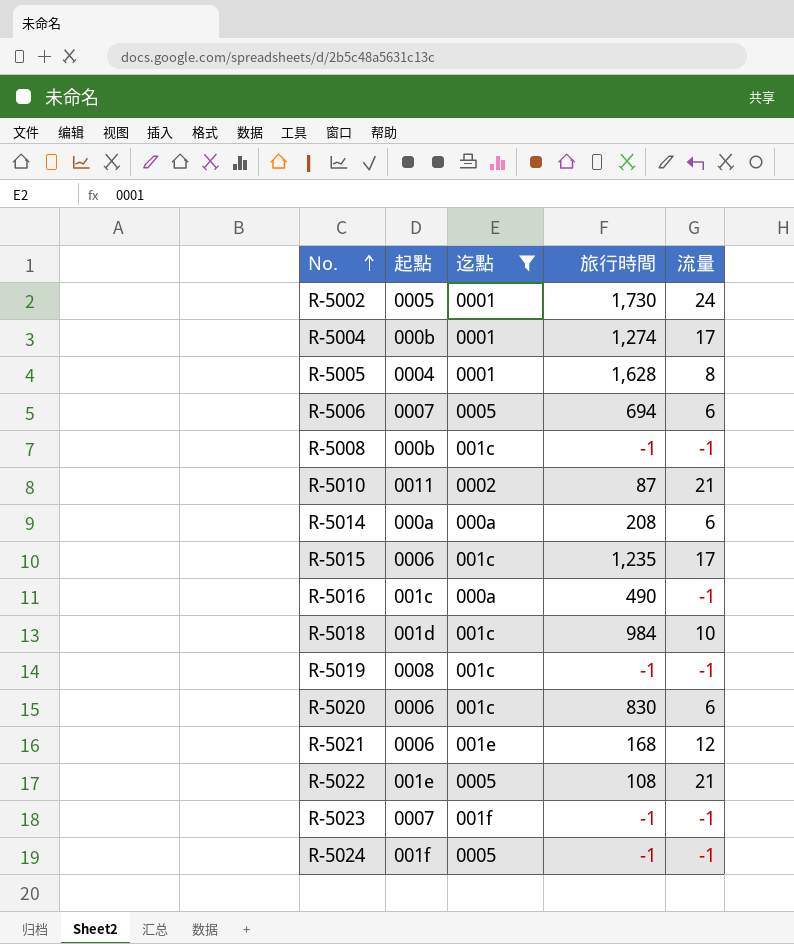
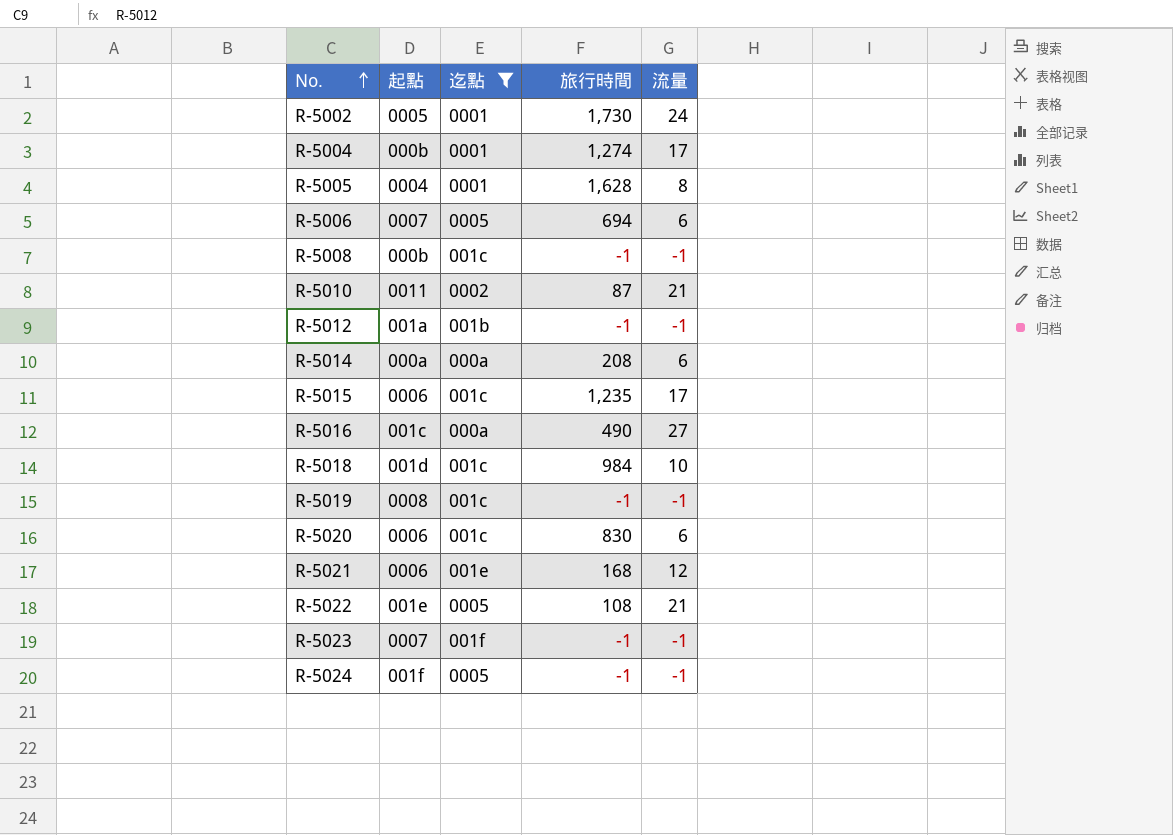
row R-5012: none -> 001a | 001b | -1 | -1
R-5016 | 流量: -1 -> 27

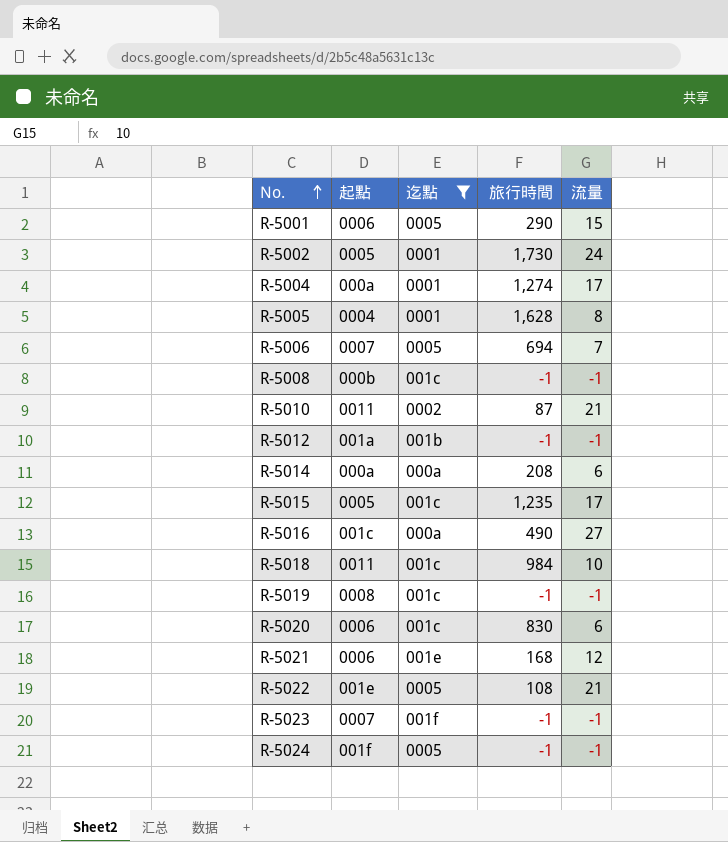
row R-5001: none -> 0006 | 0005 | 290 | 15
R-5004 | 起點: 000b -> 000a
R-5006 | 流量: 6 -> 7
R-5015 | 起點: 0006 -> 0005
R-5018 | 起點: 001d -> 0011

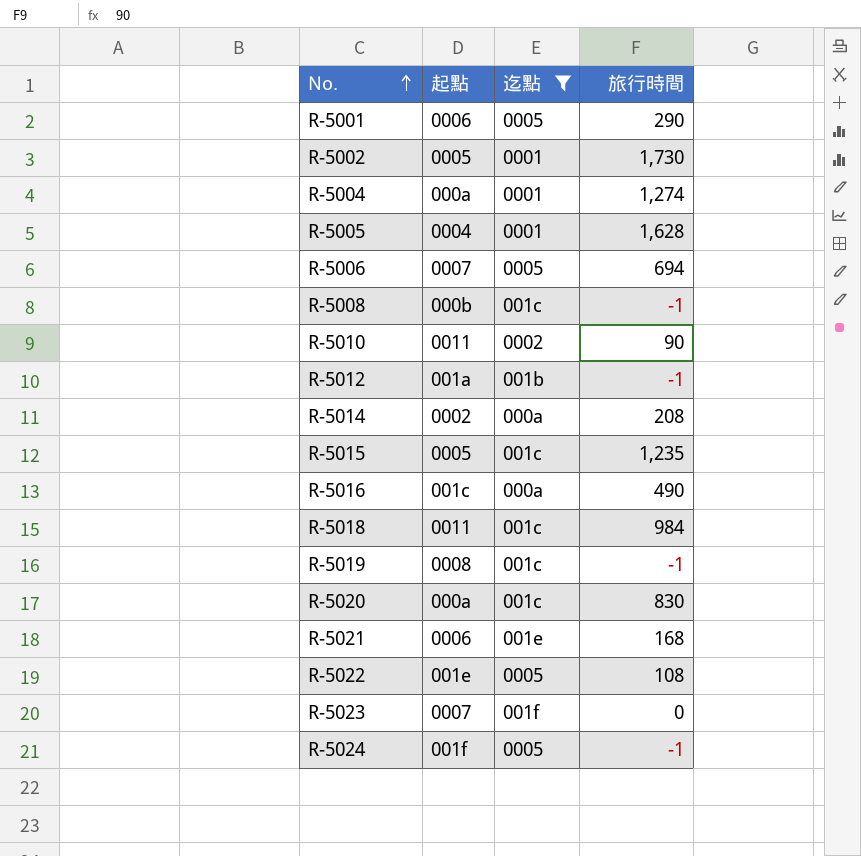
column 流量 | position: 5 -> none
R-5010 | 旅行時間: 87 -> 90
R-5014 | 起點: 000a -> 0002
R-5020 | 起點: 0006 -> 000a
R-5023 | 旅行時間: -1 -> 0

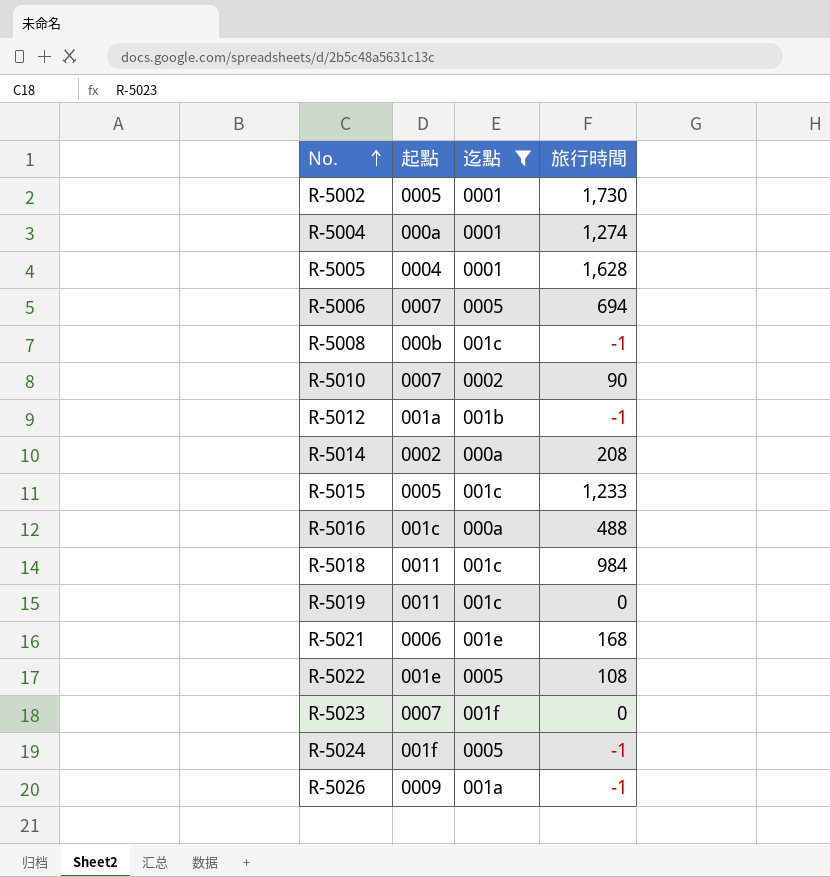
row R-5001: 0006 | 0005 | 290 -> none
row R-5020: 000a | 001c | 830 -> none
R-5010 | 起點: 0011 -> 0007
R-5015 | 旅行時間: 1,235 -> 1,233
R-5016 | 旅行時間: 490 -> 488
R-5019 | 起點: 0008 -> 0011
R-5019 | 旅行時間: -1 -> 0
row R-5026: none -> 0009 | 001a | -1

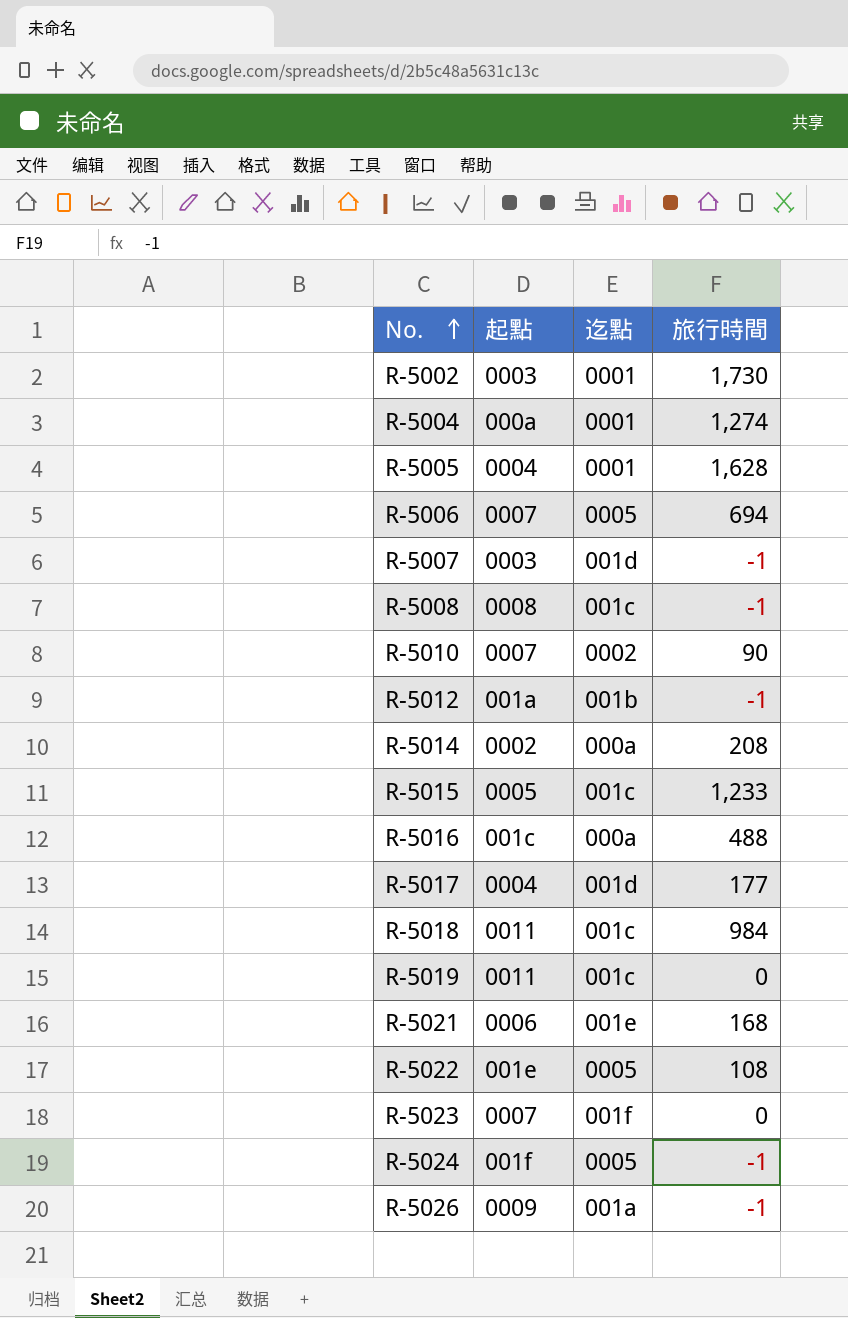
filter: 迄點 != 001d -> none
R-5002 | 起點: 0005 -> 0003
R-5008 | 起點: 000b -> 0008

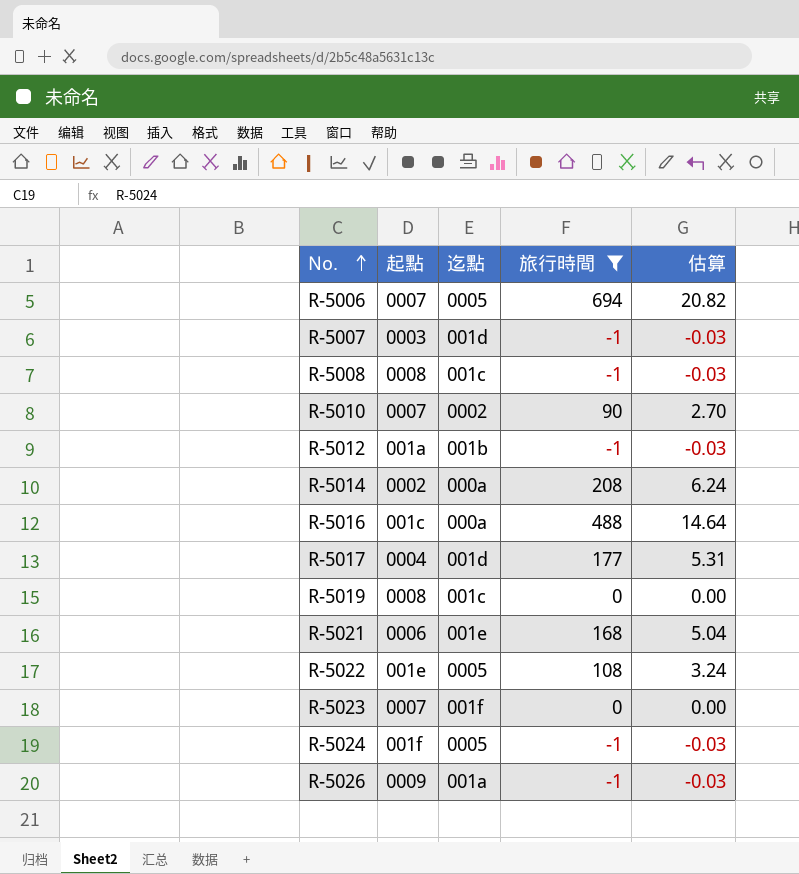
filter: none -> 旅行時間 <= 694
column 估算 | formula: none -> [旅行時間] * 0.03
R-5019 | 起點: 0011 -> 0008

